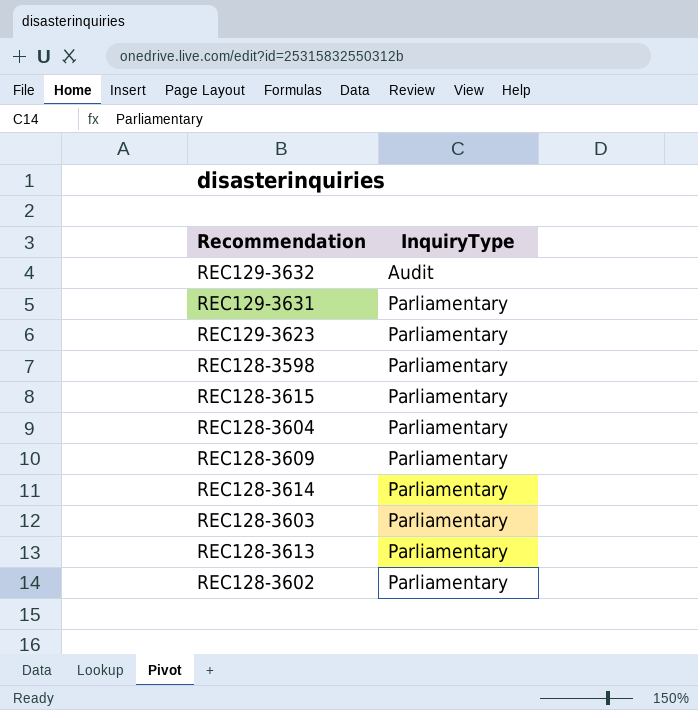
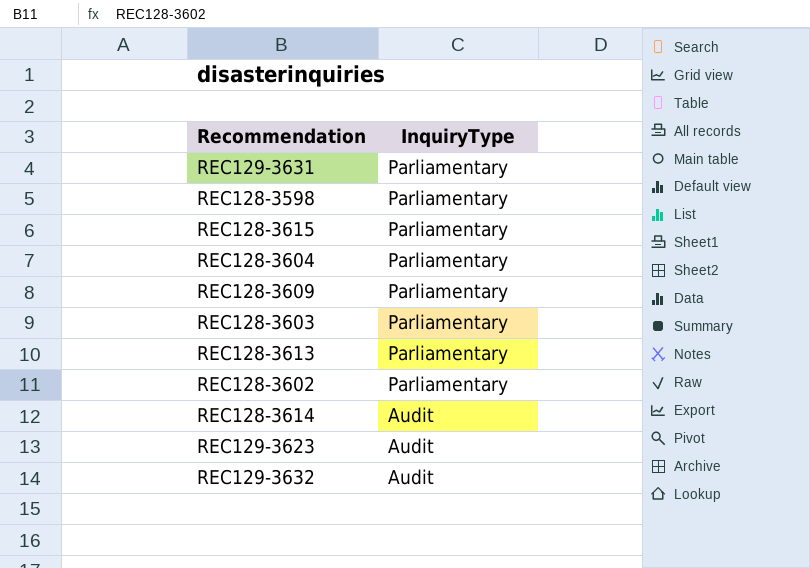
row order: InquiryType ascending -> InquiryType descending
REC128-3614 | InquiryType: Parliamentary -> Audit
REC129-3623 | InquiryType: Parliamentary -> Audit

